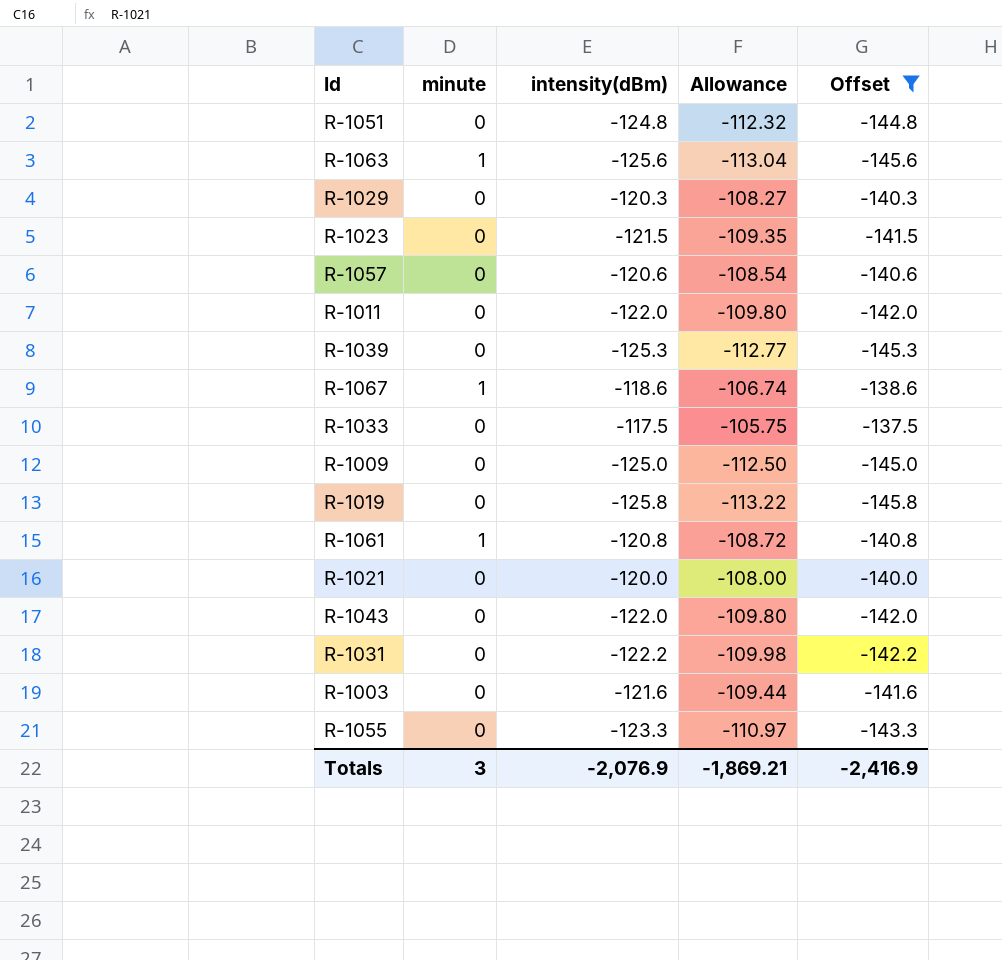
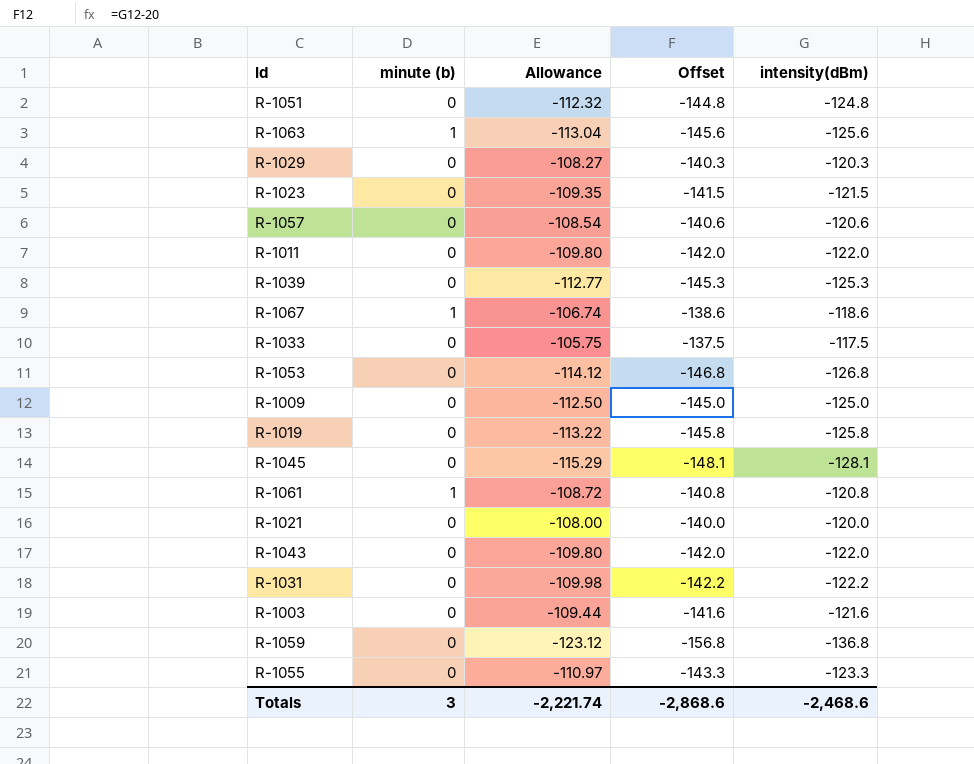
filter: Offset >= -145.8 -> none
column name: minute -> minute (b)
column intensity(dBm) | position: 3 -> 5
Totals | Allowance: -1,869.21 -> -2,221.74
Totals | Offset: -2,416.9 -> -2,868.6
Totals | intensity(dBm): -2,076.9 -> -2,468.6

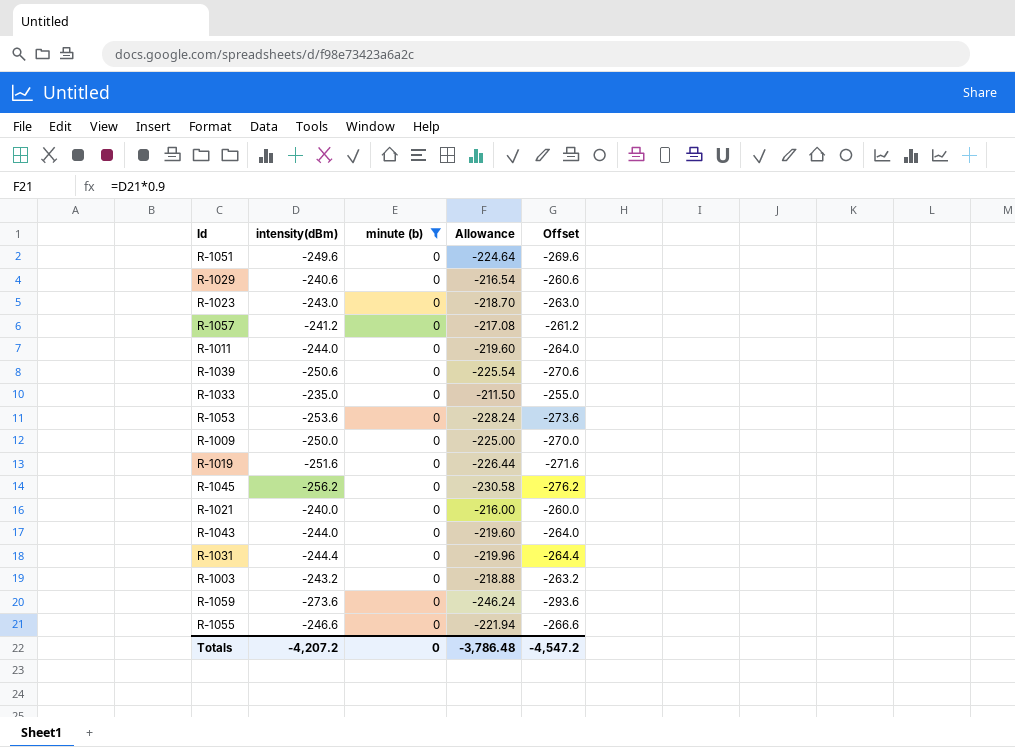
filter: none -> minute (b) = 0
column intensity(dBm) | position: 5 -> 2
R-1051 | intensity(dBm): -124.8 -> -249.6
R-1051 | Allowance: -112.32 -> -224.64
R-1051 | Offset: -144.8 -> -269.6
R-1029 | intensity(dBm): -120.3 -> -240.6
R-1029 | Allowance: -108.27 -> -216.54
R-1029 | Offset: -140.3 -> -260.6
R-1023 | intensity(dBm): -121.5 -> -243.0
R-1023 | Allowance: -109.35 -> -218.70
R-1023 | Offset: -141.5 -> -263.0
R-1057 | intensity(dBm): -120.6 -> -241.2
R-1057 | Allowance: -108.54 -> -217.08
R-1057 | Offset: -140.6 -> -261.2
R-1011 | intensity(dBm): -122.0 -> -244.0
R-1011 | Allowance: -109.80 -> -219.60
R-1011 | Offset: -142.0 -> -264.0
R-1039 | intensity(dBm): -125.3 -> -250.6
R-1039 | Allowance: -112.77 -> -225.54
R-1039 | Offset: -145.3 -> -270.6
R-1033 | intensity(dBm): -117.5 -> -235.0
R-1033 | Allowance: -105.75 -> -211.50
R-1033 | Offset: -137.5 -> -255.0
R-1053 | intensity(dBm): -126.8 -> -253.6
R-1053 | Allowance: -114.12 -> -228.24
R-1053 | Offset: -146.8 -> -273.6
R-1009 | intensity(dBm): -125.0 -> -250.0
R-1009 | Allowance: -112.50 -> -225.00
R-1009 | Offset: -145.0 -> -270.0
R-1019 | intensity(dBm): -125.8 -> -251.6
R-1019 | Allowance: -113.22 -> -226.44
R-1019 | Offset: -145.8 -> -271.6
R-1045 | intensity(dBm): -128.1 -> -256.2
R-1045 | Allowance: -115.29 -> -230.58
R-1045 | Offset: -148.1 -> -276.2
R-1021 | intensity(dBm): -120.0 -> -240.0
R-1021 | Allowance: -108.00 -> -216.00
R-1021 | Offset: -140.0 -> -260.0
R-1043 | intensity(dBm): -122.0 -> -244.0
R-1043 | Allowance: -109.80 -> -219.60
R-1043 | Offset: -142.0 -> -264.0
R-1031 | intensity(dBm): -122.2 -> -244.4
R-1031 | Allowance: -109.98 -> -219.96
R-1031 | Offset: -142.2 -> -264.4
R-1003 | intensity(dBm): -121.6 -> -243.2
R-1003 | Allowance: -109.44 -> -218.88
R-1003 | Offset: -141.6 -> -263.2
R-1059 | intensity(dBm): -136.8 -> -273.6
R-1059 | Allowance: -123.12 -> -246.24
R-1059 | Offset: -156.8 -> -293.6
R-1055 | intensity(dBm): -123.3 -> -246.6
R-1055 | Allowance: -110.97 -> -221.94
R-1055 | Offset: -143.3 -> -266.6
Totals | intensity(dBm): -2,468.6 -> -4,207.2
Totals | minute (b): 3 -> 0
Totals | Allowance: -2,221.74 -> -3,786.48
Totals | Offset: -2,868.6 -> -4,547.2

